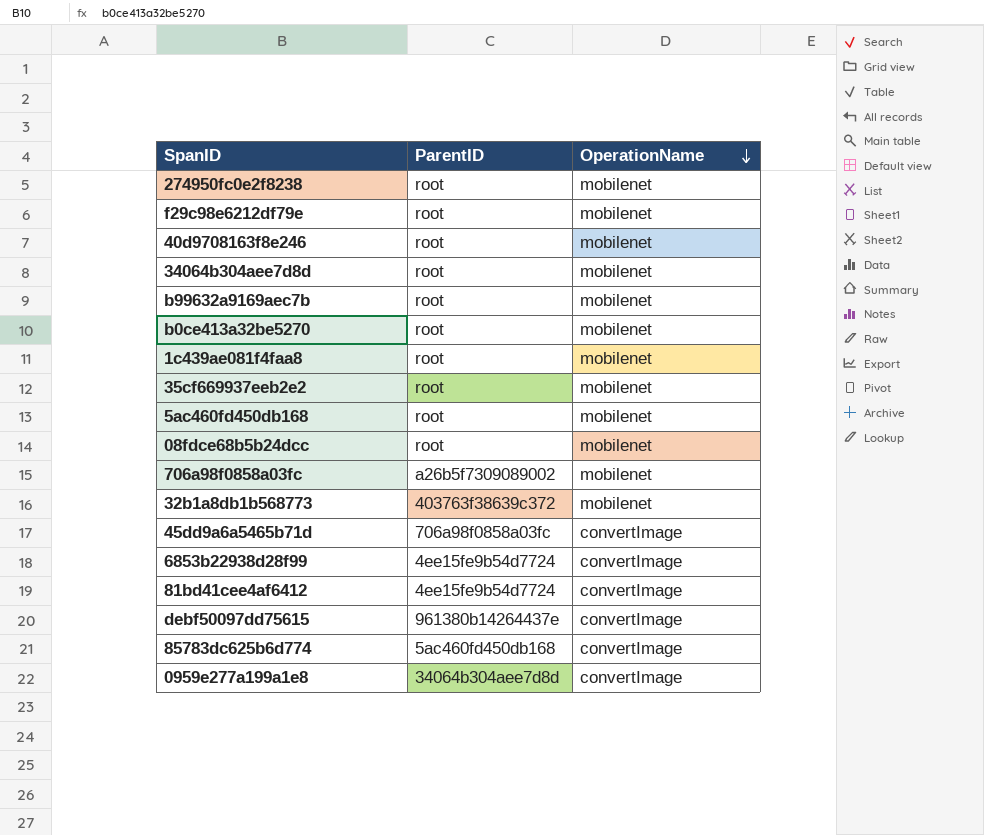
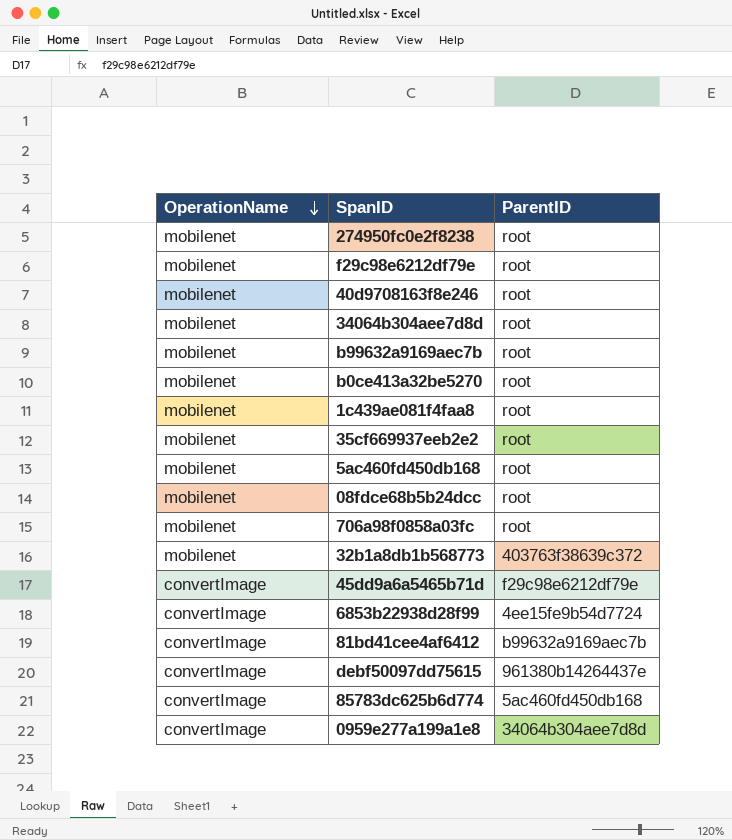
column OperationName | position: 3 -> 1
706a98f0858a03fc | ParentID: a26b5f7309089002 -> root
45dd9a6a5465b71d | ParentID: 706a98f0858a03fc -> f29c98e6212df79e
81bd41cee4af6412 | ParentID: 4ee15fe9b54d7724 -> b99632a9169aec7b

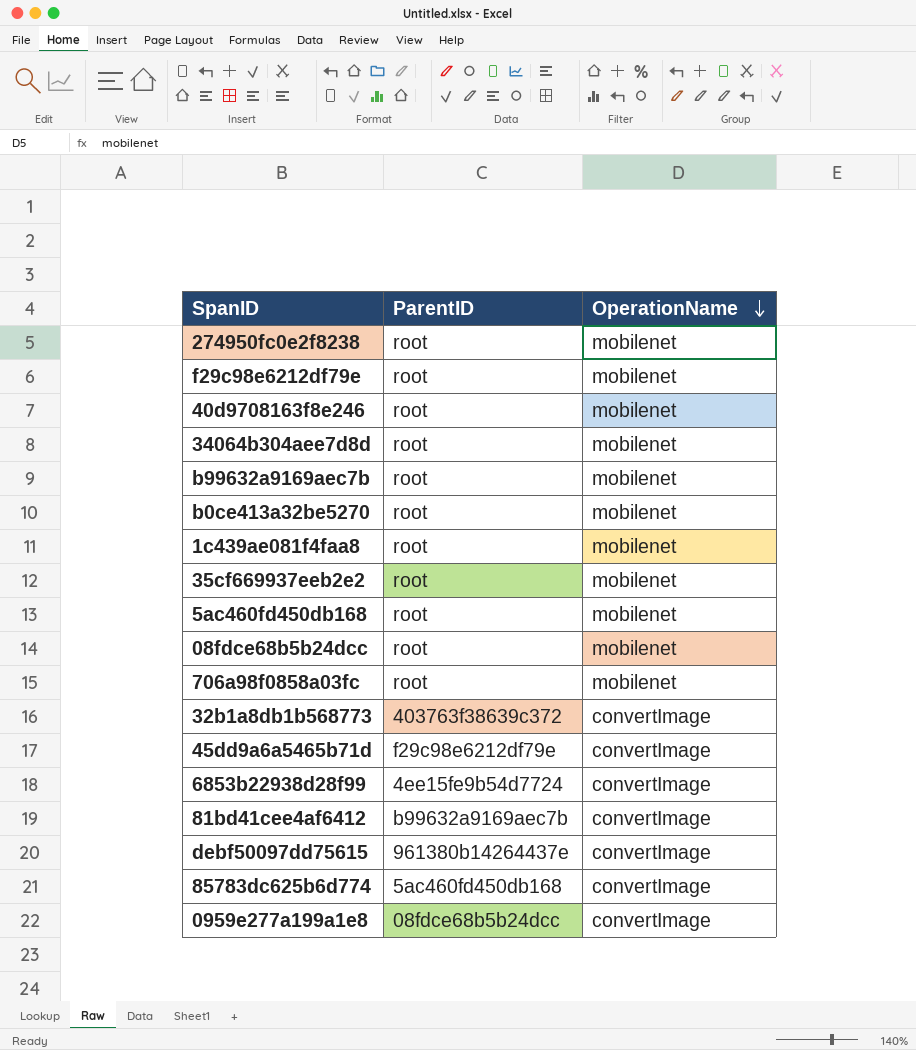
column OperationName | position: 1 -> 3
32b1a8db1b568773 | OperationName: mobilenet -> convertImage
0959e277a199a1e8 | ParentID: 34064b304aee7d8d -> 08fdce68b5b24dcc

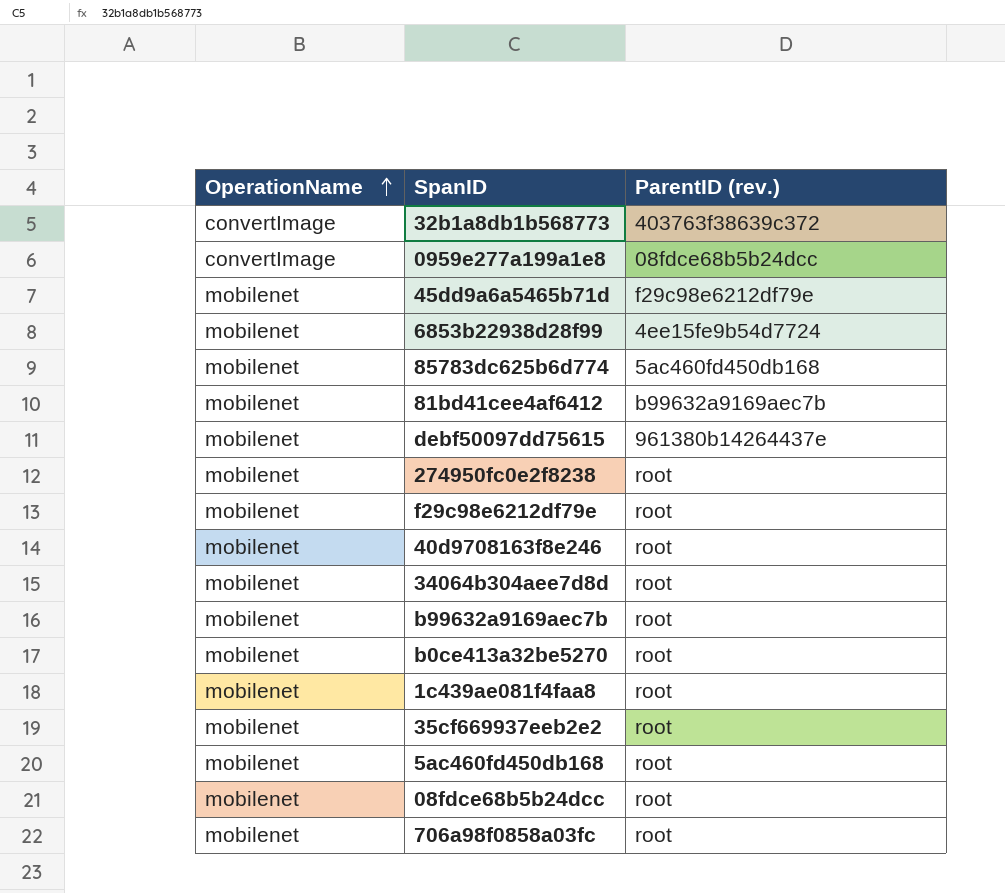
row order: OperationName descending -> OperationName ascending
column OperationName | position: 3 -> 1
column name: ParentID -> ParentID (rev.)
45dd9a6a5465b71d | OperationName: convertImage -> mobilenet
6853b22938d28f99 | OperationName: convertImage -> mobilenet
85783dc625b6d774 | OperationName: convertImage -> mobilenet
81bd41cee4af6412 | OperationName: convertImage -> mobilenet
debf50097dd75615 | OperationName: convertImage -> mobilenet

